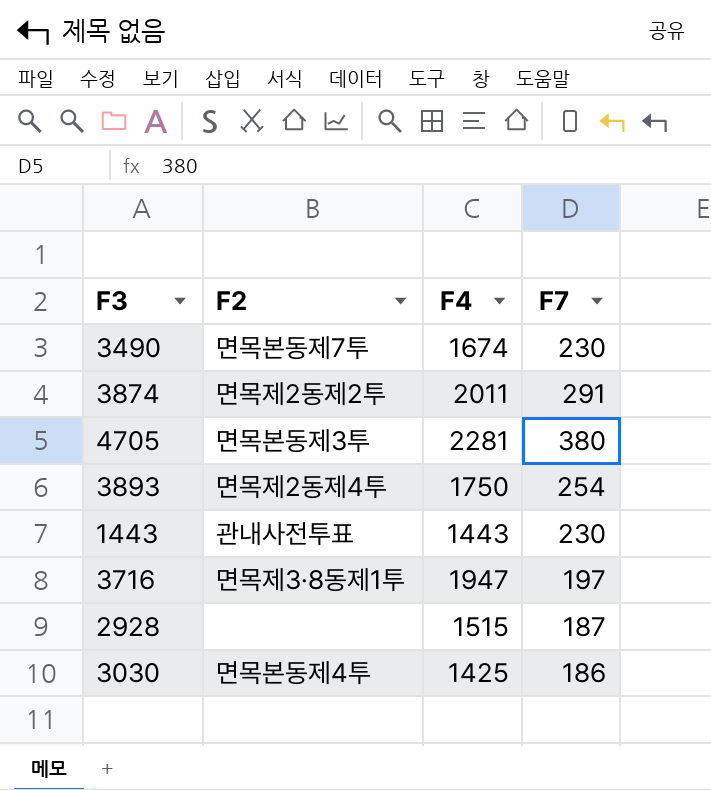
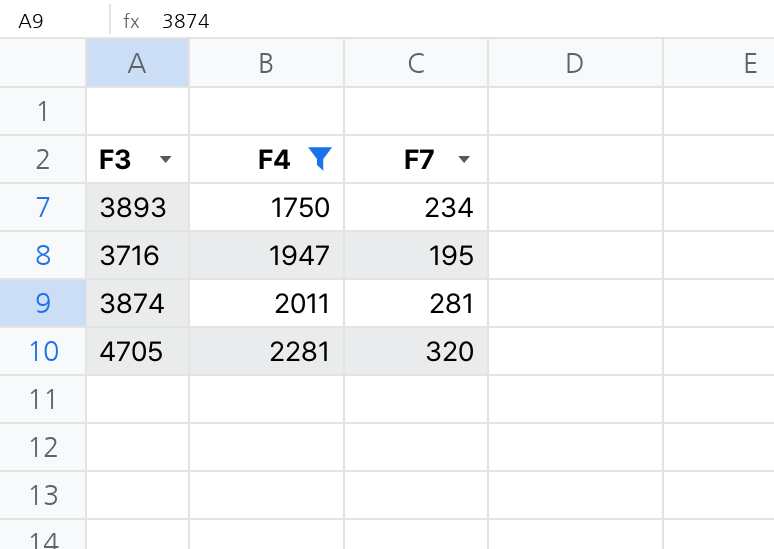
filter: none -> F4 >= 1750
row order: none -> F4 ascending
column F2 | position: 2 -> none
3893 | F7: 254 -> 234
3716 | F7: 197 -> 195
3874 | F7: 291 -> 281
4705 | F7: 380 -> 320

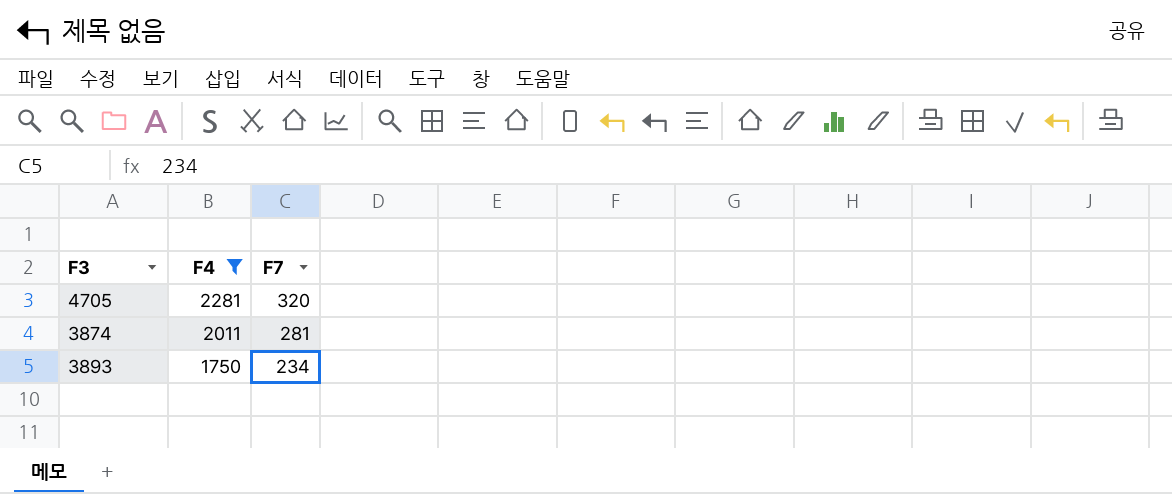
row order: F4 ascending -> F4 descending
row 3716: 1947 | 195 -> none

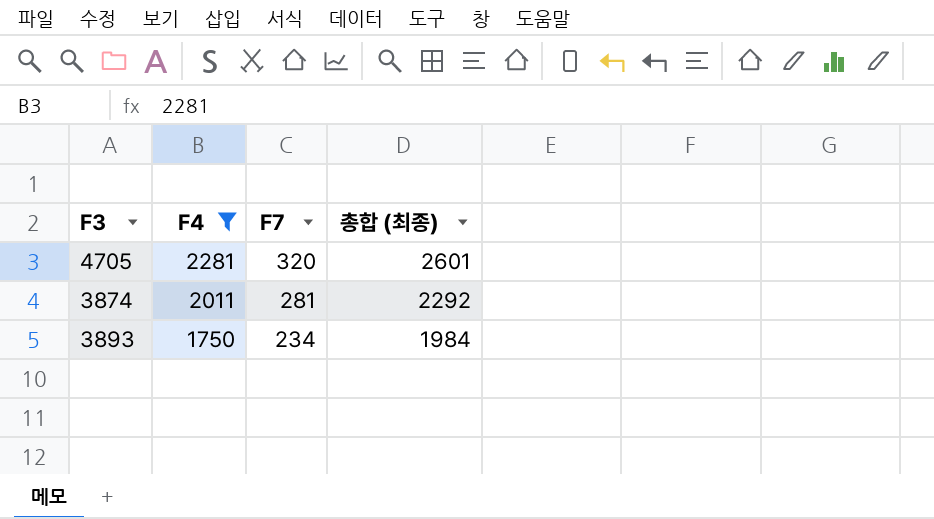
column 총합 (최종) | formula: none -> [F4] + [F7]

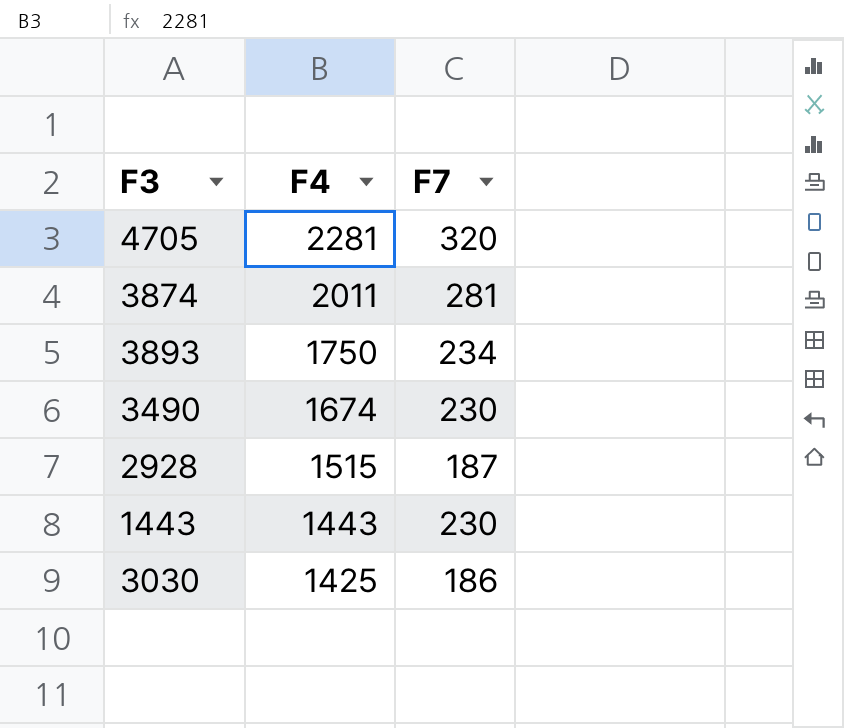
filter: F4 >= 1750 -> none
column 총합 (최종) | formula: [F4] + [F7] -> none

